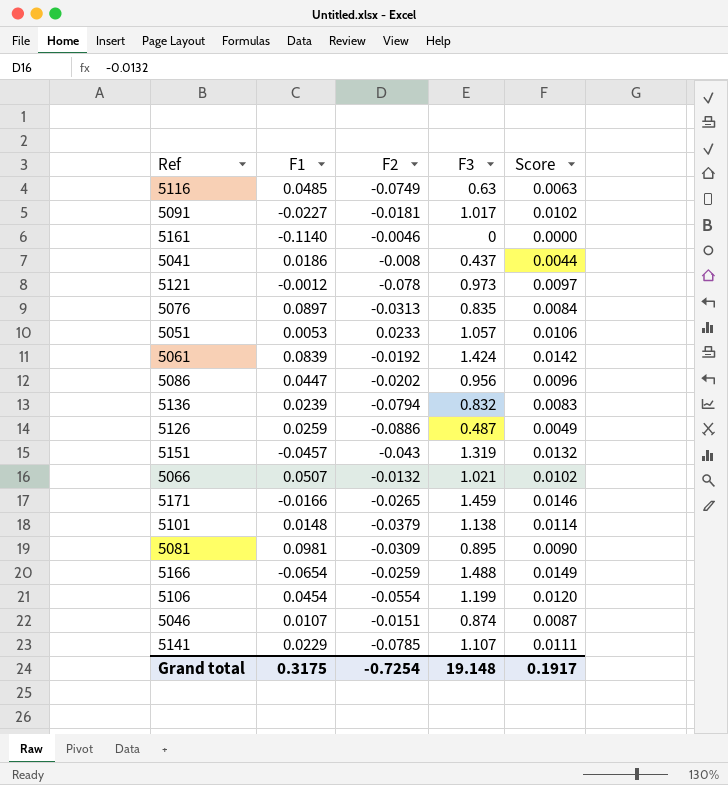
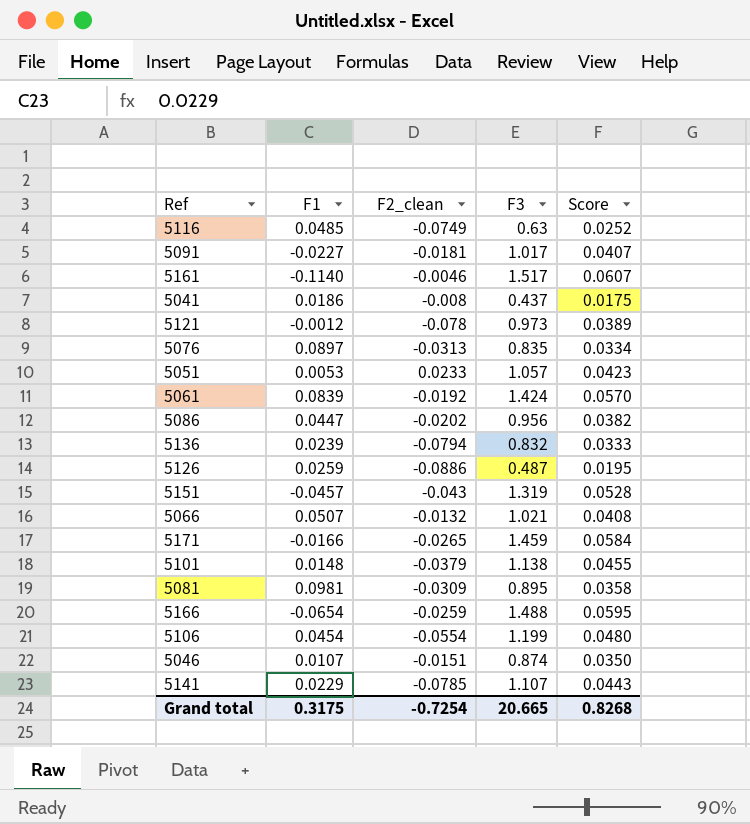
column name: F2 -> F2_clean
column Score | formula: [F3] * 0.01 -> [F3] * 0.04
5161 | F3: 0 -> 1.517
Grand total | F3: 19.148 -> 20.665
Grand total | Score: 0.1917 -> 0.8268

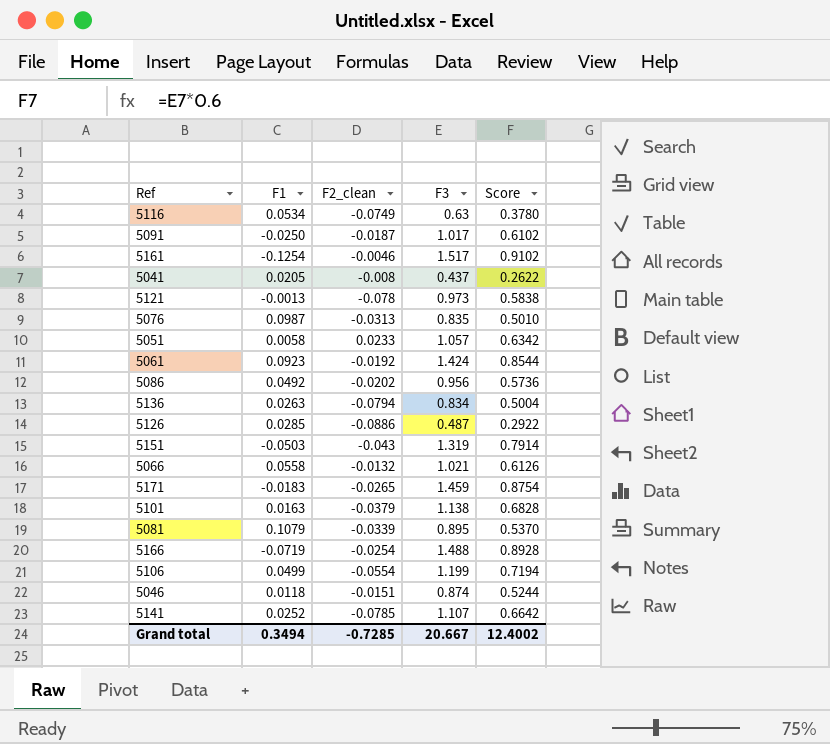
column Score | formula: [F3] * 0.04 -> [F3] * 0.6
5116 | F1: 0.0485 -> 0.0534
5091 | F1: -0.0227 -> -0.0250
5091 | F2_clean: -0.0181 -> -0.0187
5161 | F1: -0.1140 -> -0.1254
5041 | F1: 0.0186 -> 0.0205
5121 | F1: -0.0012 -> -0.0013
5076 | F1: 0.0897 -> 0.0987
5051 | F1: 0.0053 -> 0.0058
5061 | F1: 0.0839 -> 0.0923
5086 | F1: 0.0447 -> 0.0492
5136 | F1: 0.0239 -> 0.0263
5136 | F3: 0.832 -> 0.834
5126 | F1: 0.0259 -> 0.0285
5151 | F1: -0.0457 -> -0.0503
5066 | F1: 0.0507 -> 0.0558
5171 | F1: -0.0166 -> -0.0183
5101 | F1: 0.0148 -> 0.0163
5081 | F1: 0.0981 -> 0.1079
5081 | F2_clean: -0.0309 -> -0.0339
5166 | F1: -0.0654 -> -0.0719
5166 | F2_clean: -0.0259 -> -0.0254
5106 | F1: 0.0454 -> 0.0499
5046 | F1: 0.0107 -> 0.0118
5141 | F1: 0.0229 -> 0.0252
Grand total | F1: 0.3175 -> 0.3494
Grand total | F2_clean: -0.7254 -> -0.7285
Grand total | F3: 20.665 -> 20.667
Grand total | Score: 0.8268 -> 12.4002

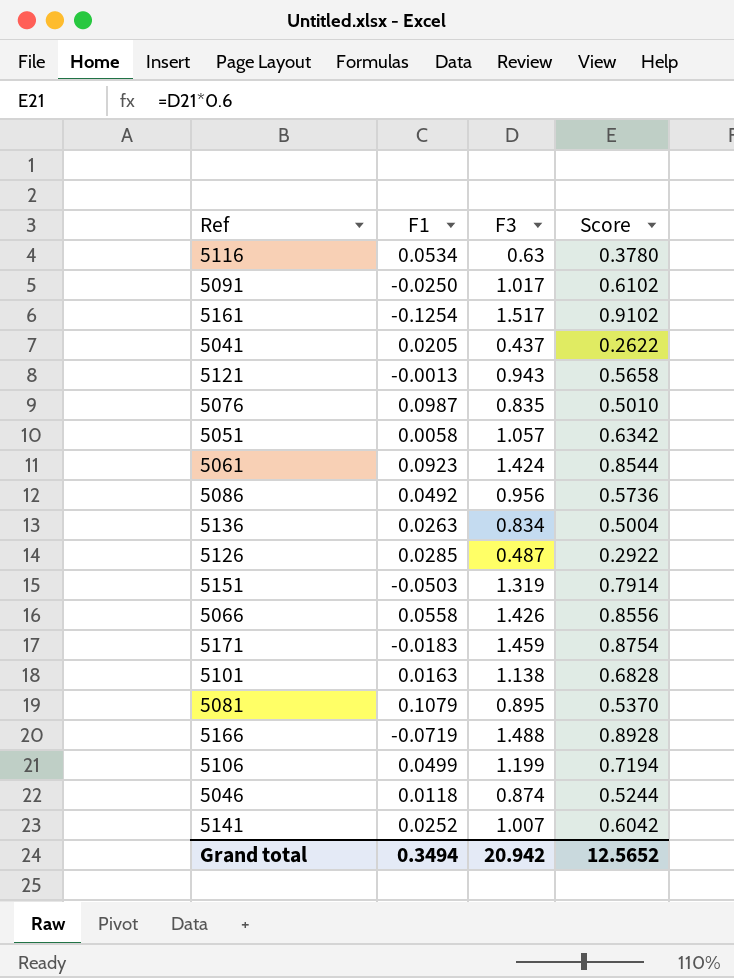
column F2_clean | position: 3 -> none
5121 | F3: 0.973 -> 0.943
5121 | Score: 0.5838 -> 0.5658
5066 | F3: 1.021 -> 1.426
5066 | Score: 0.6126 -> 0.8556
5141 | F3: 1.107 -> 1.007
5141 | Score: 0.6642 -> 0.6042
Grand total | F3: 20.667 -> 20.942
Grand total | Score: 12.4002 -> 12.5652

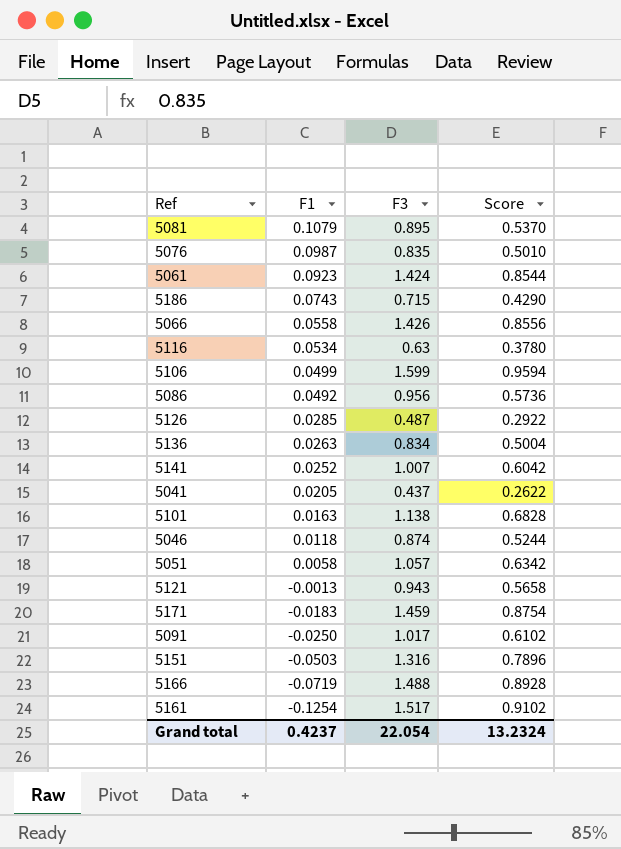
row order: none -> F1 descending
row 5186: none -> 0.0743 | 0.715 | 0.4290
5106 | F3: 1.199 -> 1.599
5106 | Score: 0.7194 -> 0.9594
5151 | F3: 1.319 -> 1.316
5151 | Score: 0.7914 -> 0.7896
Grand total | F1: 0.3494 -> 0.4237
Grand total | F3: 20.942 -> 22.054
Grand total | Score: 12.5652 -> 13.2324

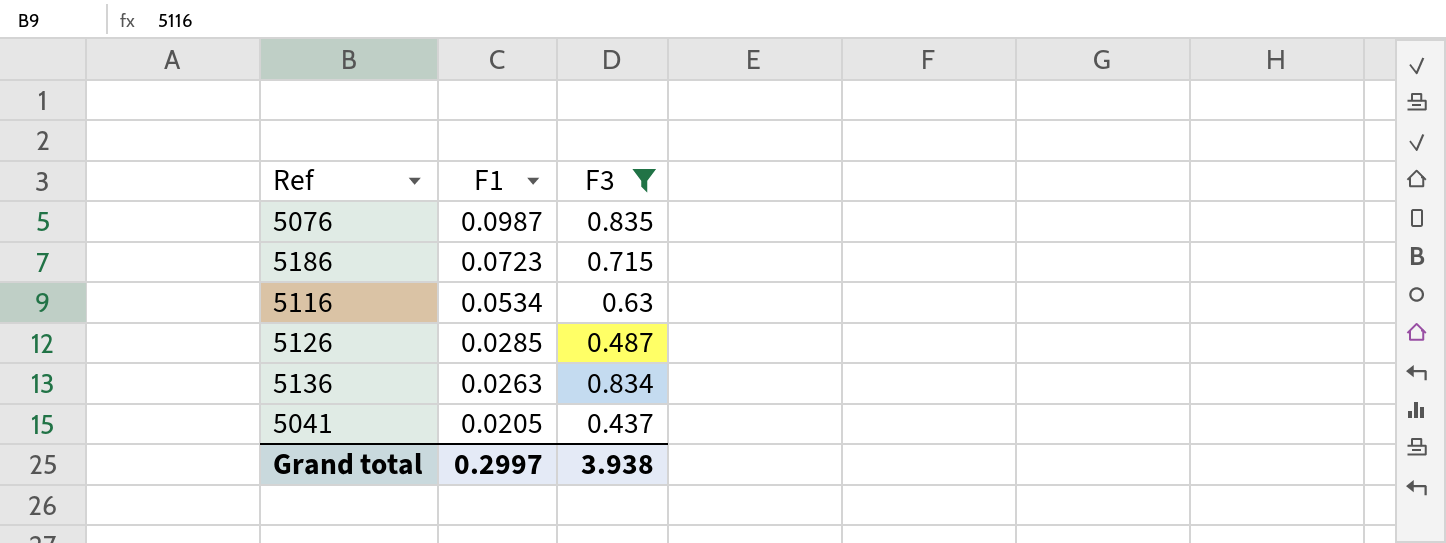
filter: none -> F3 <= 0.835
column Score | formula: [F3] * 0.6 -> none
5186 | F1: 0.0743 -> 0.0723
Grand total | F1: 0.4237 -> 0.2997
Grand total | F3: 22.054 -> 3.938

